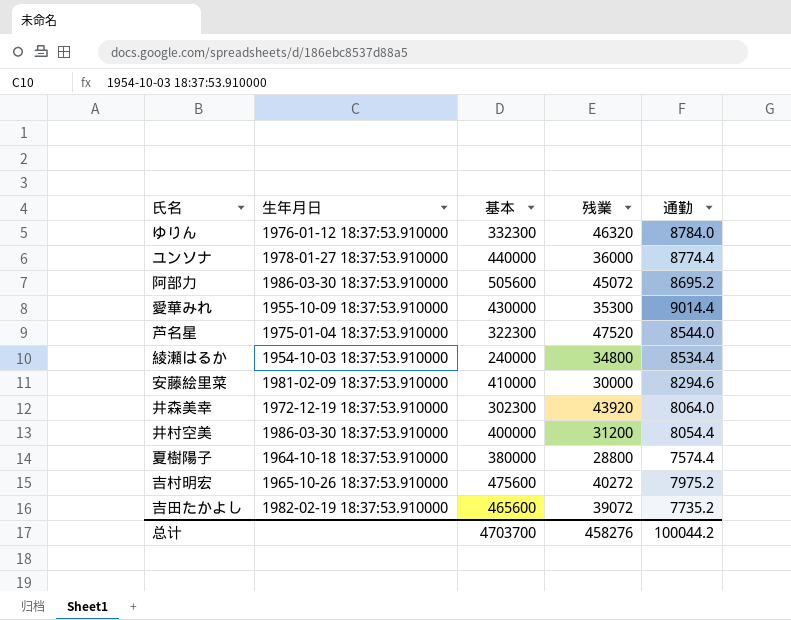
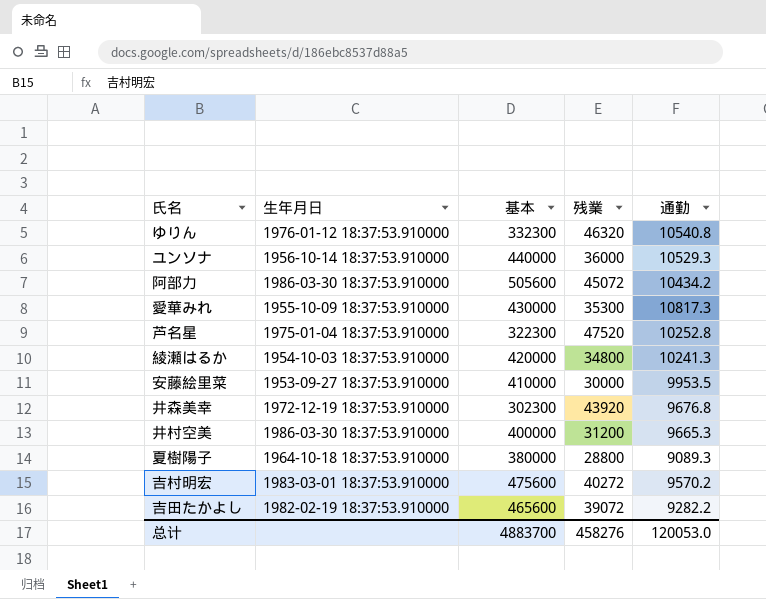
ゆりん | 通勤: 8784.0 -> 10540.8
ユンソナ | 生年月日: 1978-01-27 18:37:53.910000 -> 1956-10-14 18:37:53.910000
ユンソナ | 通勤: 8774.4 -> 10529.3
阿部力 | 通勤: 8695.2 -> 10434.2
愛華みれ | 通勤: 9014.4 -> 10817.3
芦名星 | 通勤: 8544.0 -> 10252.8
綾瀬はるか | 基本: 240000 -> 420000
綾瀬はるか | 通勤: 8534.4 -> 10241.3
安藤絵里菜 | 生年月日: 1981-02-09 18:37:53.910000 -> 1953-09-27 18:37:53.910000
安藤絵里菜 | 通勤: 8294.6 -> 9953.5
井森美幸 | 通勤: 8064.0 -> 9676.8
井村空美 | 通勤: 8054.4 -> 9665.3
夏樹陽子 | 通勤: 7574.4 -> 9089.3
吉村明宏 | 生年月日: 1965-10-26 18:37:53.910000 -> 1983-03-01 18:37:53.910000
吉村明宏 | 通勤: 7975.2 -> 9570.2
吉田たかよし | 通勤: 7735.2 -> 9282.2
总计 | 基本: 4703700 -> 4883700
总计 | 通勤: 100044.2 -> 120053.0

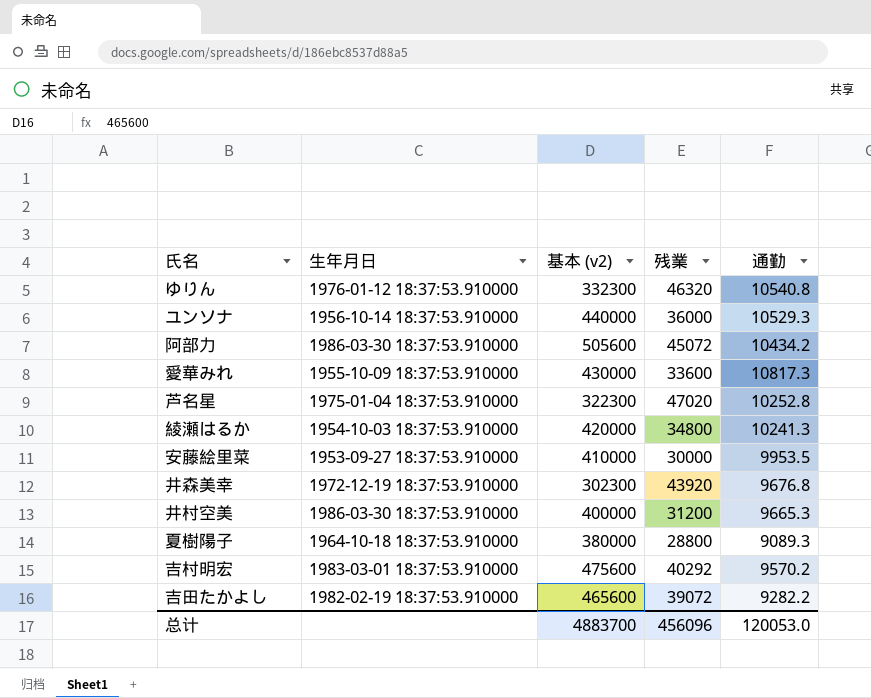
column name: 基本 -> 基本 (v2)
愛華みれ | 残業: 35300 -> 33600
芦名星 | 残業: 47520 -> 47020
吉村明宏 | 残業: 40272 -> 40292
总计 | 残業: 458276 -> 456096

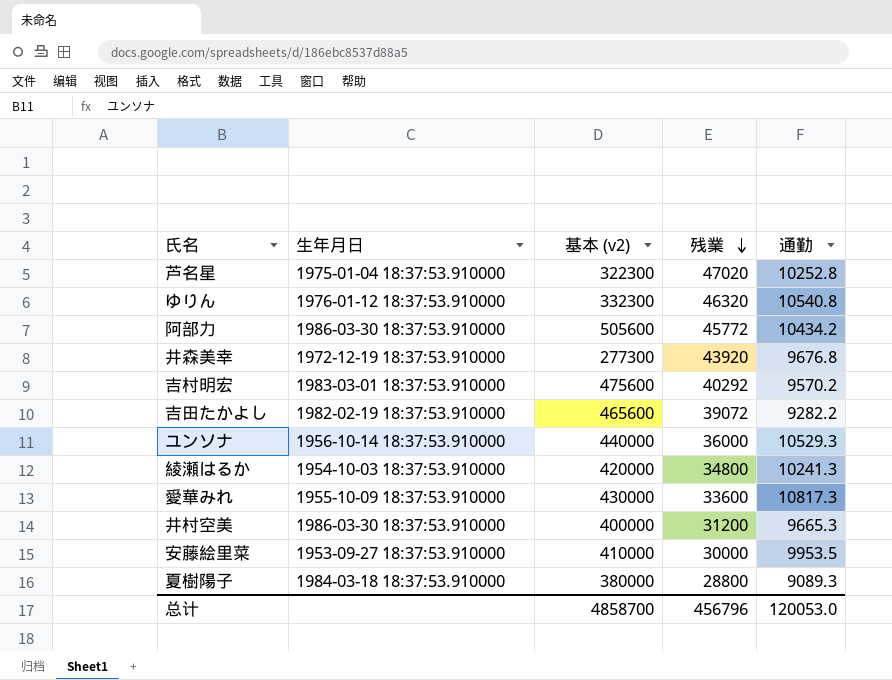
row order: none -> 残業 descending
阿部力 | 残業: 45072 -> 45772
井森美幸 | 基本 (v2): 302300 -> 277300
夏樹陽子 | 生年月日: 1964-10-18 18:37:53.910000 -> 1984-03-18 18:37:53.910000
总计 | 基本 (v2): 4883700 -> 4858700
总计 | 残業: 456096 -> 456796

